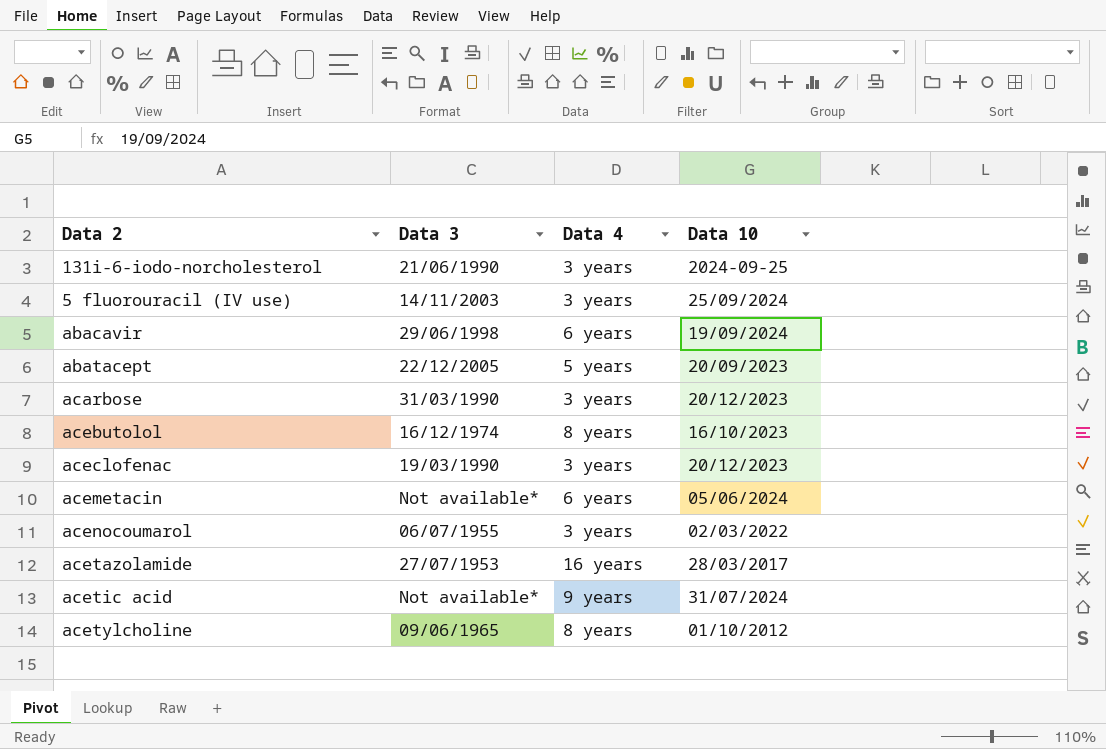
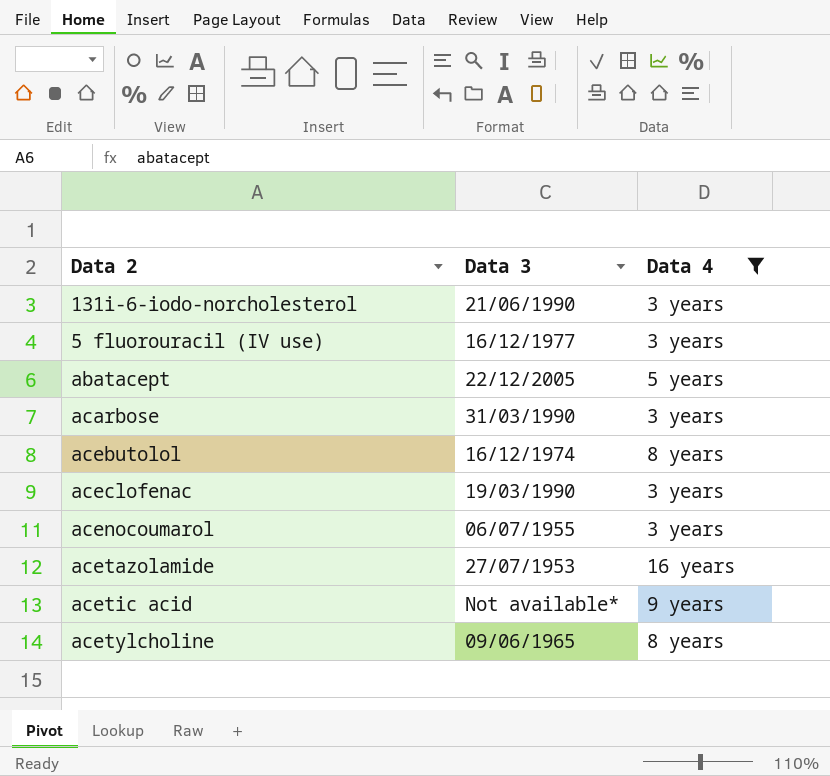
filter: none -> Data 4 != 6 years
column Data 10 | position: 4 -> none
5 fluorouracil (IV use) | Data 3: 14/11/2003 -> 16/12/1977

